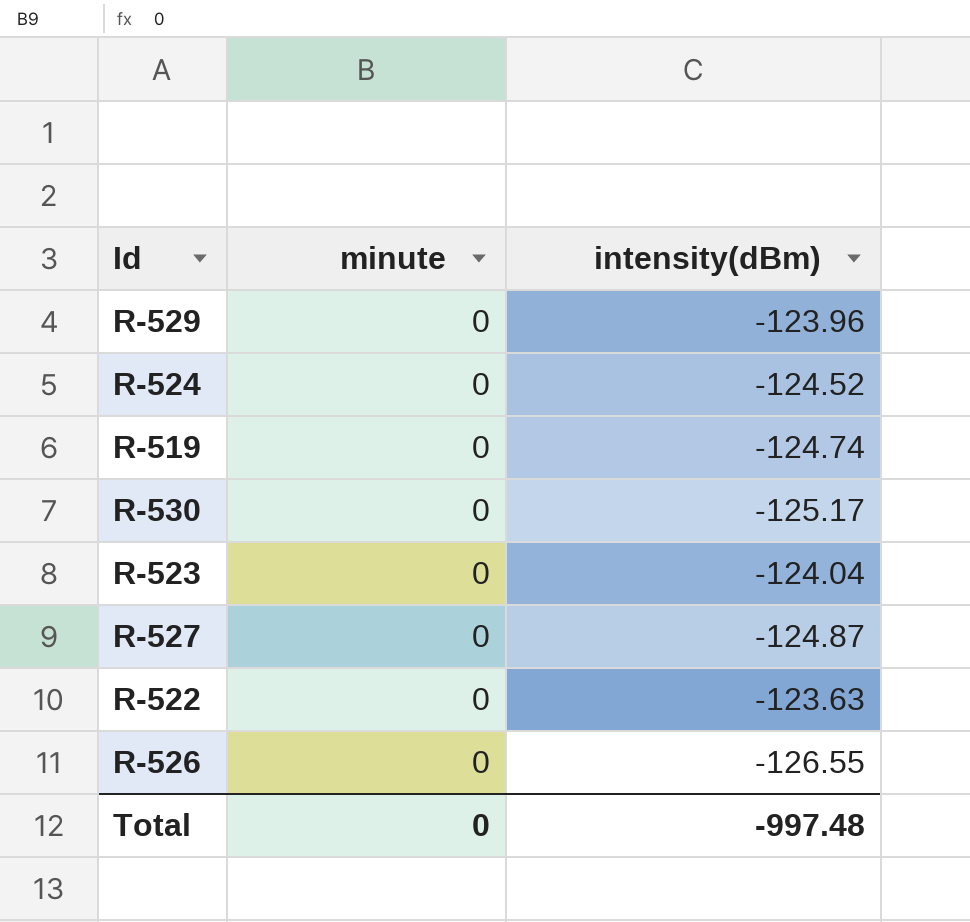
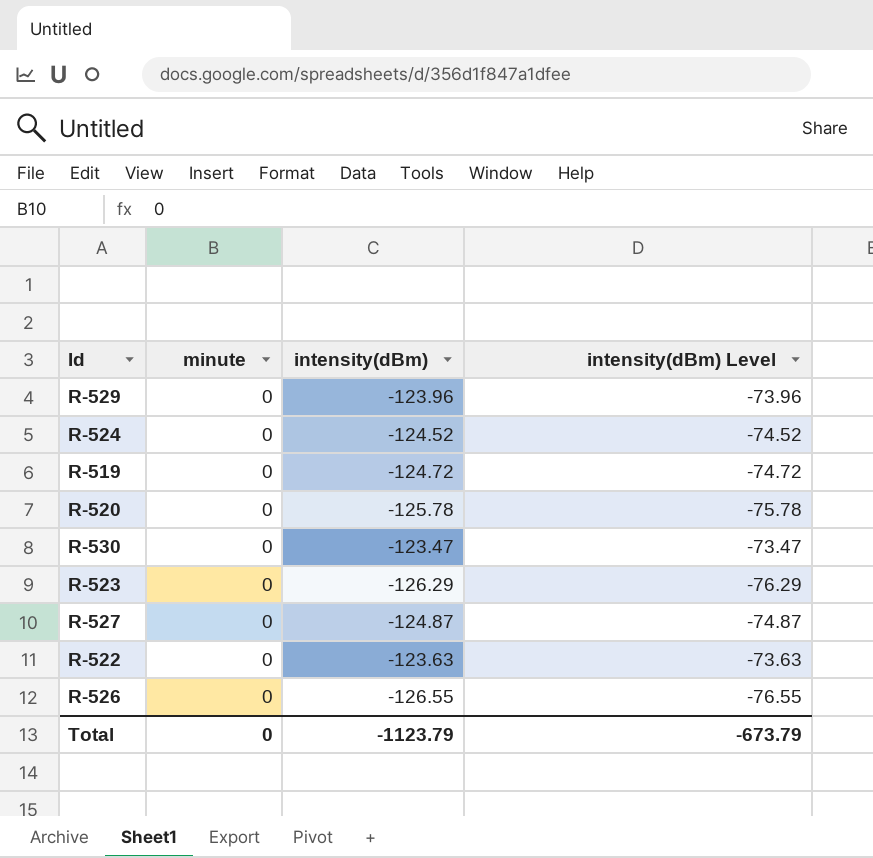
column intensity(dBm) Level | formula: none -> [intensity(dBm)] + 50
R-519 | intensity(dBm): -124.74 -> -124.72
row R-520: none -> 0 | -125.78 | -75.78
R-530 | intensity(dBm): -125.17 -> -123.47
R-523 | intensity(dBm): -124.04 -> -126.29
Total | intensity(dBm): -997.48 -> -1123.79

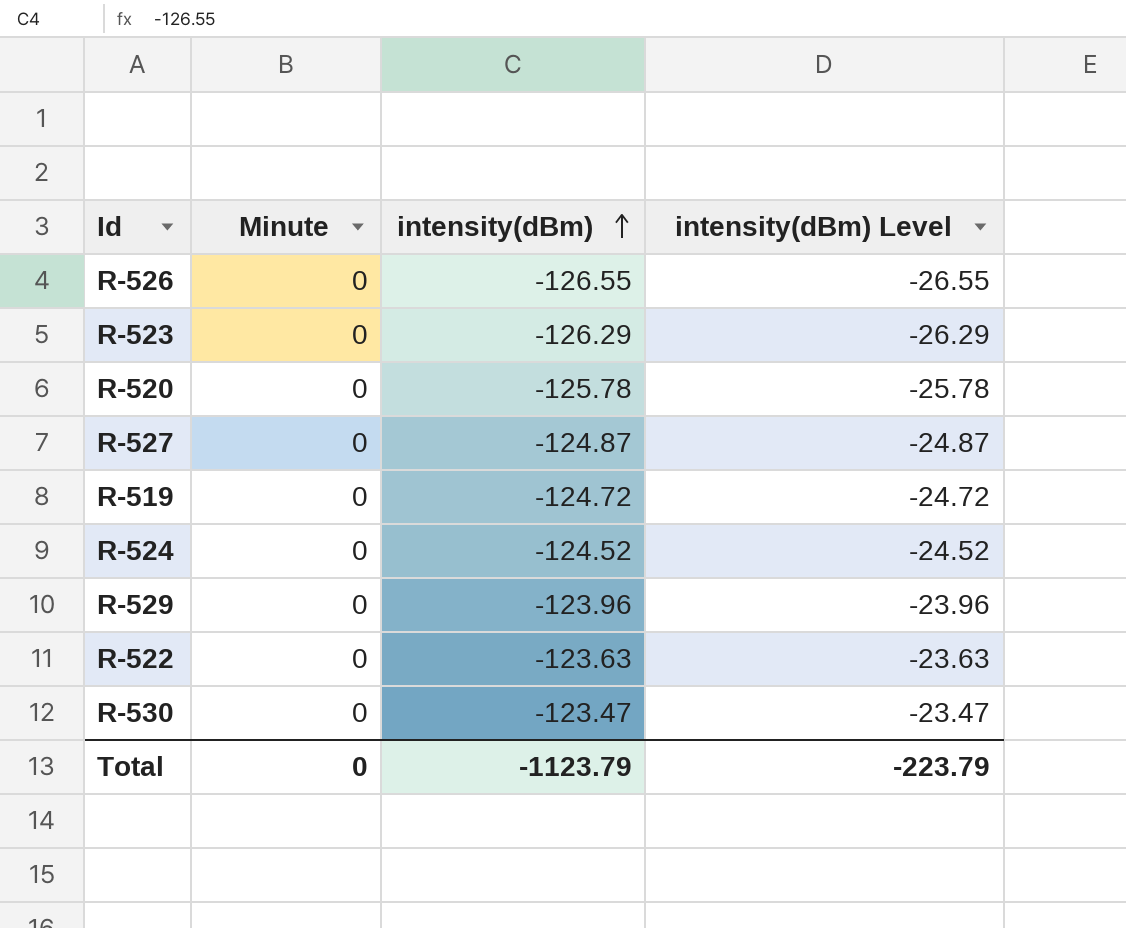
row order: none -> intensity(dBm) ascending
column name: minute -> Minute
column intensity(dBm) Level | formula: [intensity(dBm)] + 50 -> [intensity(dBm)] + 100
Total | intensity(dBm) Level: -673.79 -> -223.79

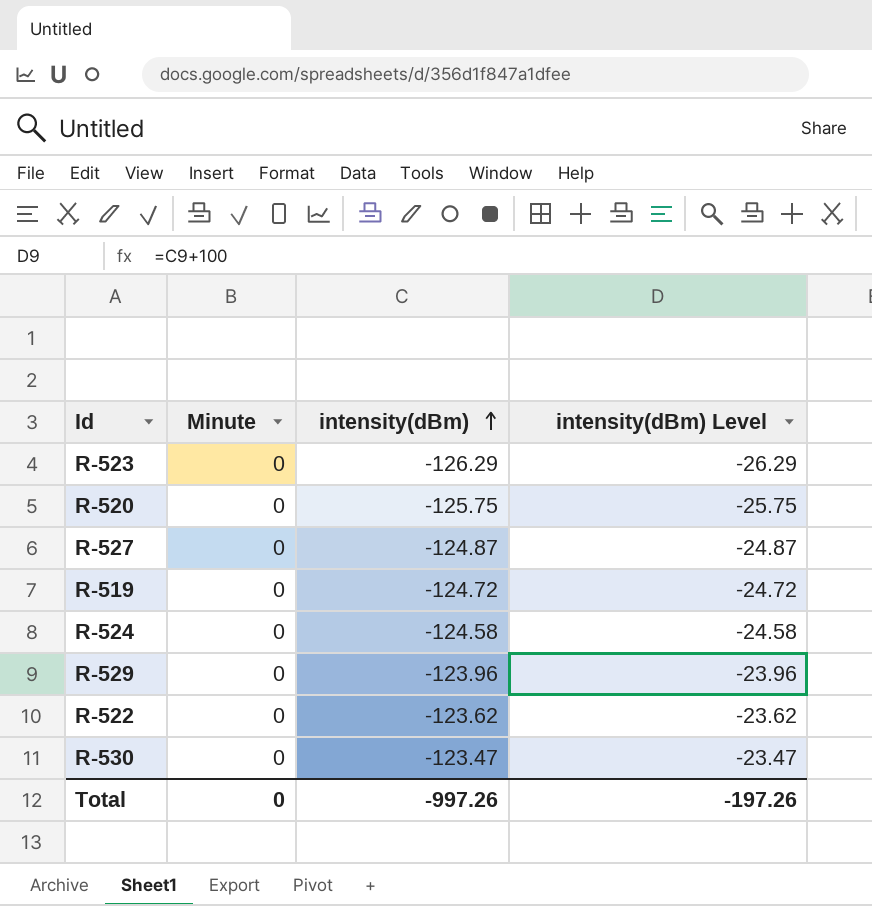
row R-526: 0 | -126.55 | -26.55 -> none
R-520 | intensity(dBm): -125.78 -> -125.75
R-520 | intensity(dBm) Level: -25.78 -> -25.75
R-524 | intensity(dBm): -124.52 -> -124.58
R-524 | intensity(dBm) Level: -24.52 -> -24.58
R-522 | intensity(dBm): -123.63 -> -123.62
R-522 | intensity(dBm) Level: -23.63 -> -23.62
Total | intensity(dBm): -1123.79 -> -997.26
Total | intensity(dBm) Level: -223.79 -> -197.26

